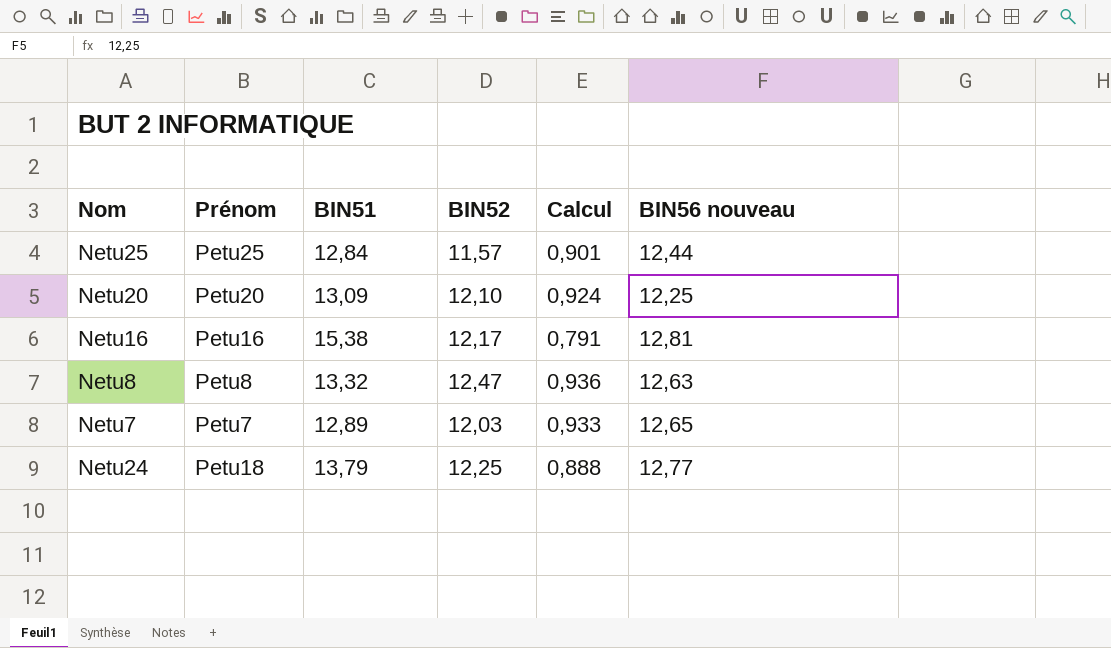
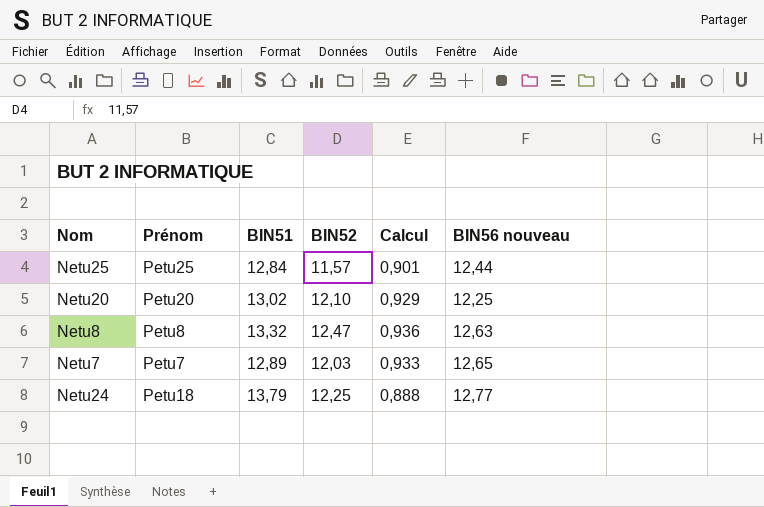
row Netu16: Petu16 | 15,38 | 12,17 | 0,791 | 12,81 -> none
Netu20 | BIN51: 13,09 -> 13,02
Netu20 | Calcul: 0,924 -> 0,929

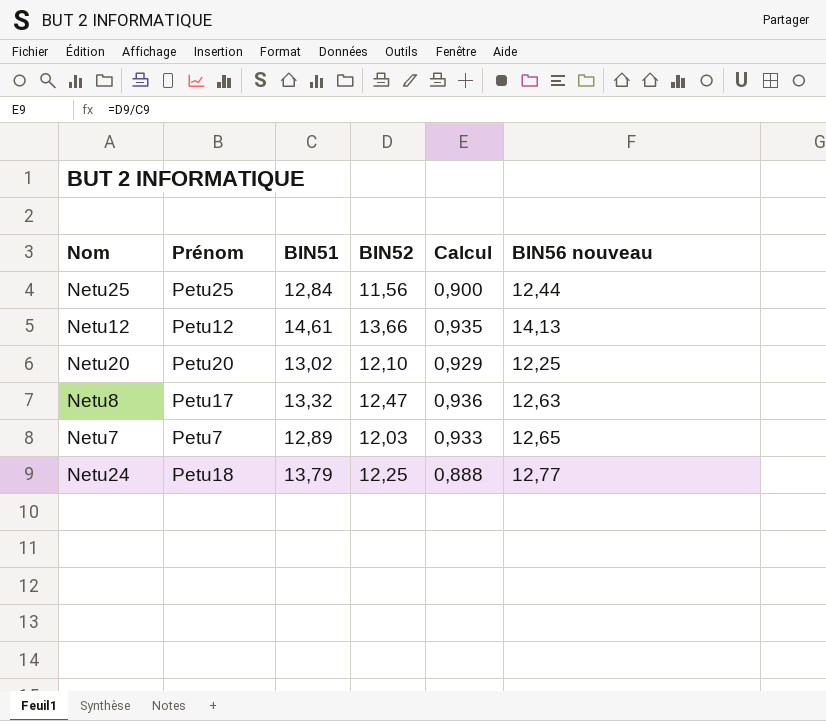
Netu25 | BIN52: 11,57 -> 11,56
Netu25 | Calcul: 0,901 -> 0,900
row Netu12: none -> Petu12 | 14,61 | 13,66 | 0,935 | 14,13
Netu8 | Prénom: Petu8 -> Petu17

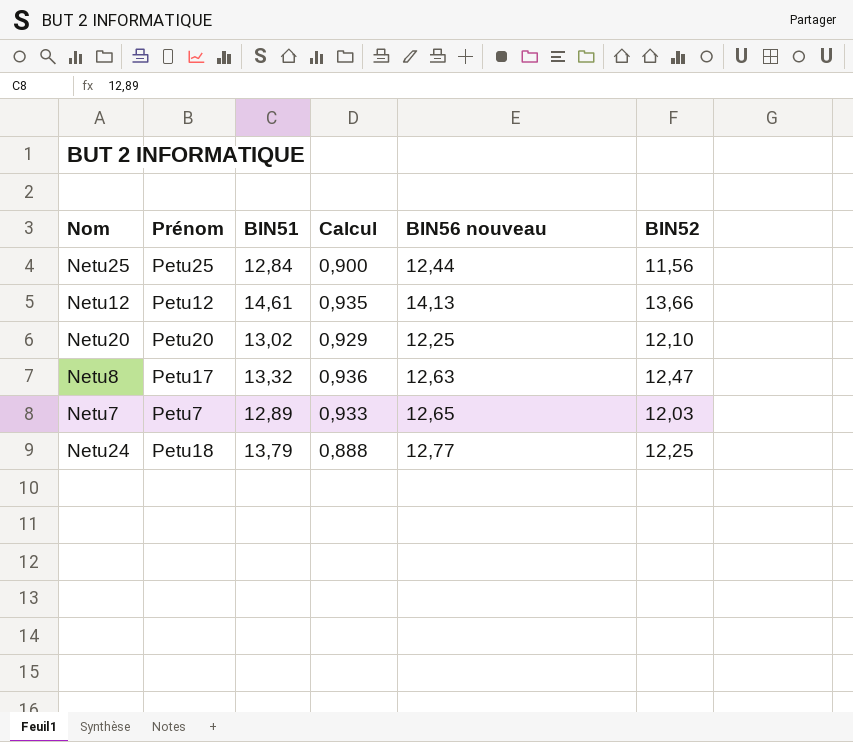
column BIN52 | position: 4 -> 6

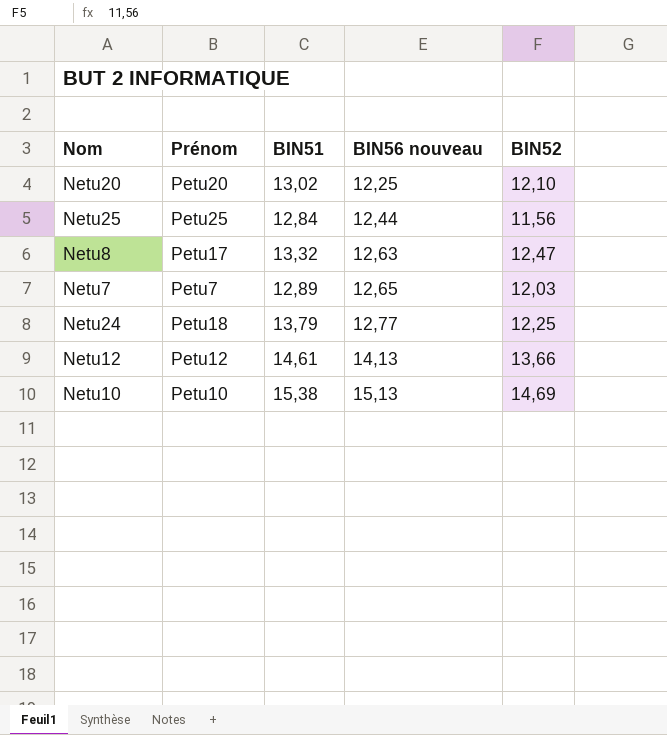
row order: none -> BIN56 nouveau ascending
column Calcul | formula: [BIN52] / [BIN51] -> none
row Netu10: none -> Petu10 | 15,38 | 15,13 | 14,69

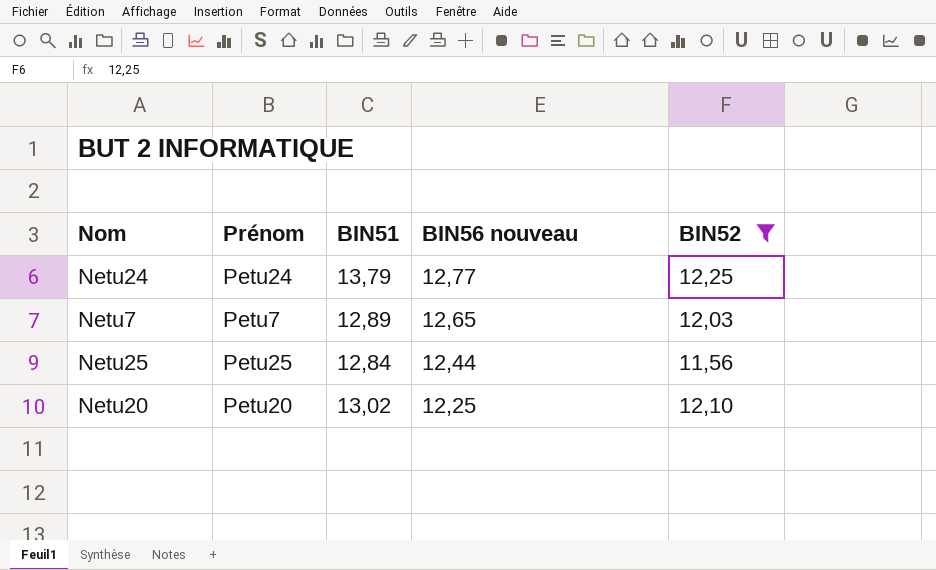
filter: none -> BIN52 <= 12,25
row order: BIN56 nouveau ascending -> BIN56 nouveau descending
Netu24 | Prénom: Petu18 -> Petu24

